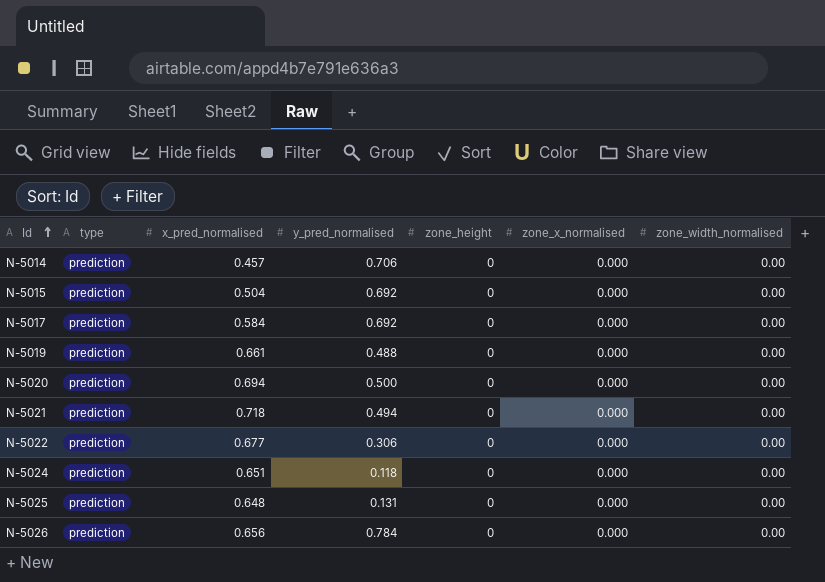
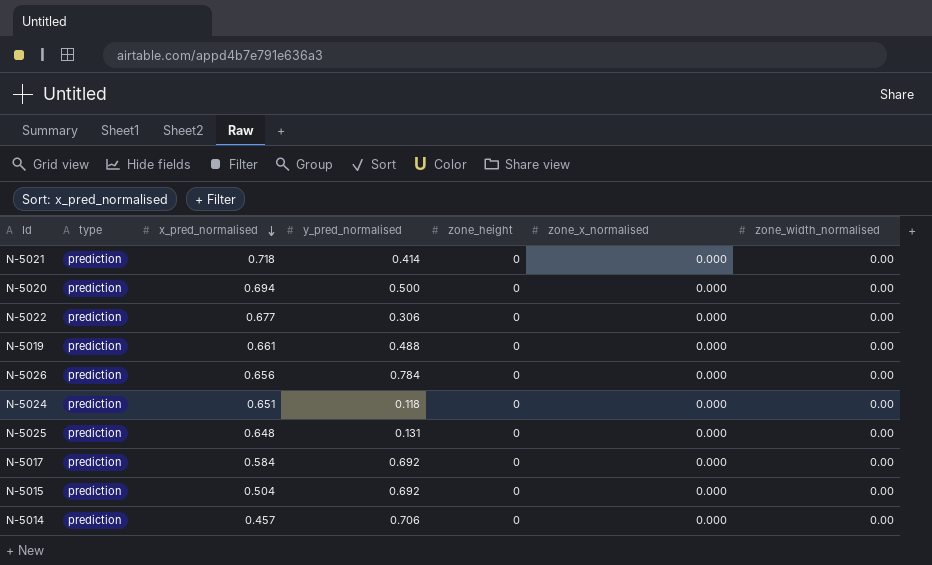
row order: Id ascending -> x_pred_normalised descending
N-5021 | y_pred_normalised: 0.494 -> 0.414

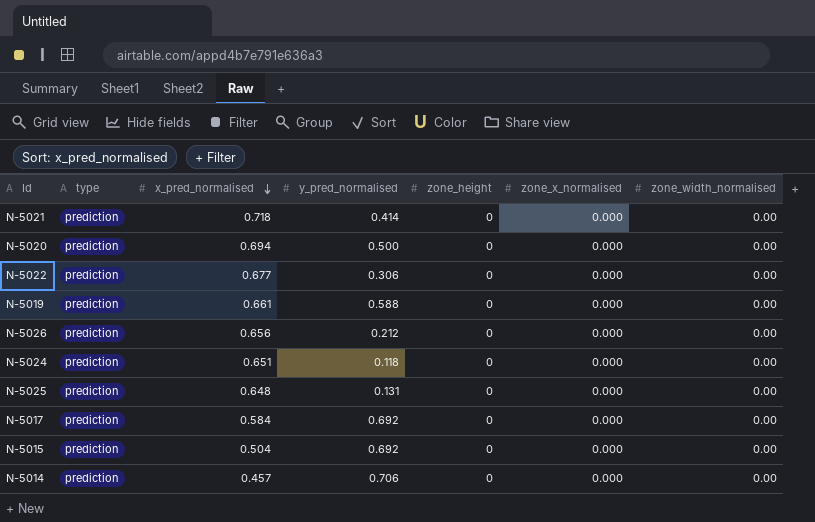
N-5019 | y_pred_normalised: 0.488 -> 0.588
N-5026 | y_pred_normalised: 0.784 -> 0.212

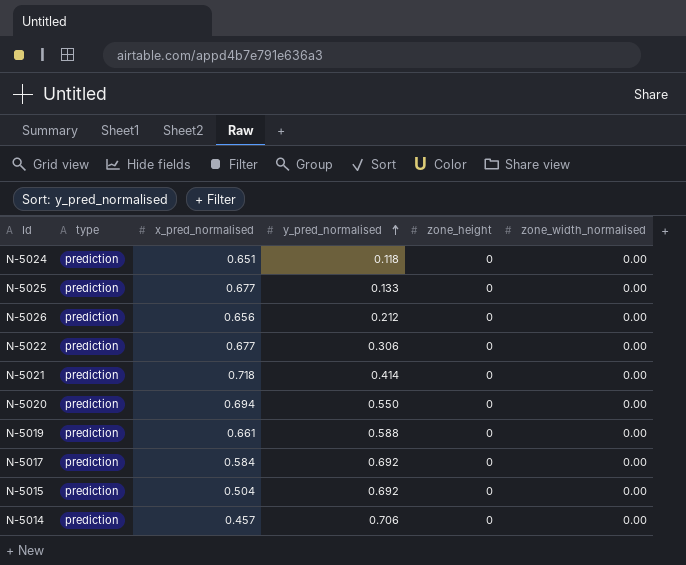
row order: x_pred_normalised descending -> y_pred_normalised ascending
column zone_x_normalised | position: 6 -> none
N-5025 | x_pred_normalised: 0.648 -> 0.677
N-5025 | y_pred_normalised: 0.131 -> 0.133
N-5020 | y_pred_normalised: 0.500 -> 0.550

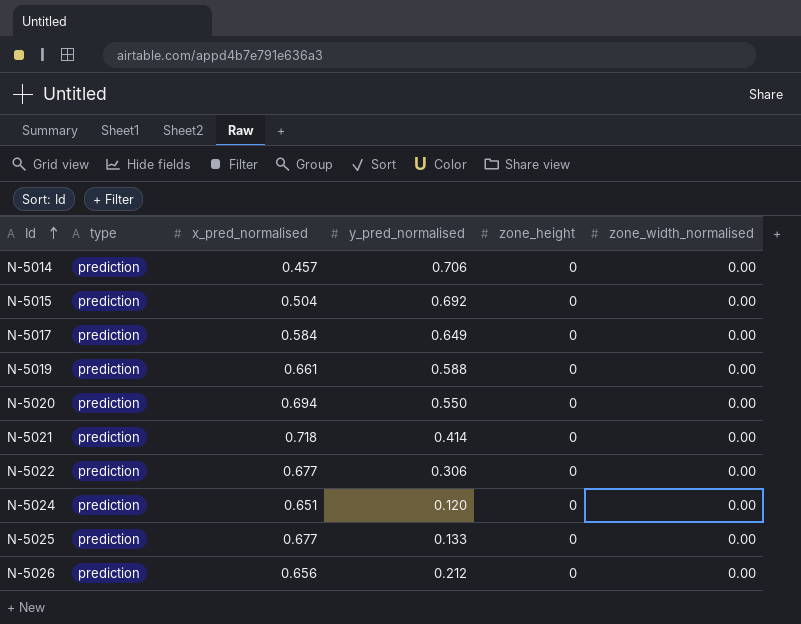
row order: y_pred_normalised ascending -> Id ascending
N-5017 | y_pred_normalised: 0.692 -> 0.649
N-5024 | y_pred_normalised: 0.118 -> 0.120

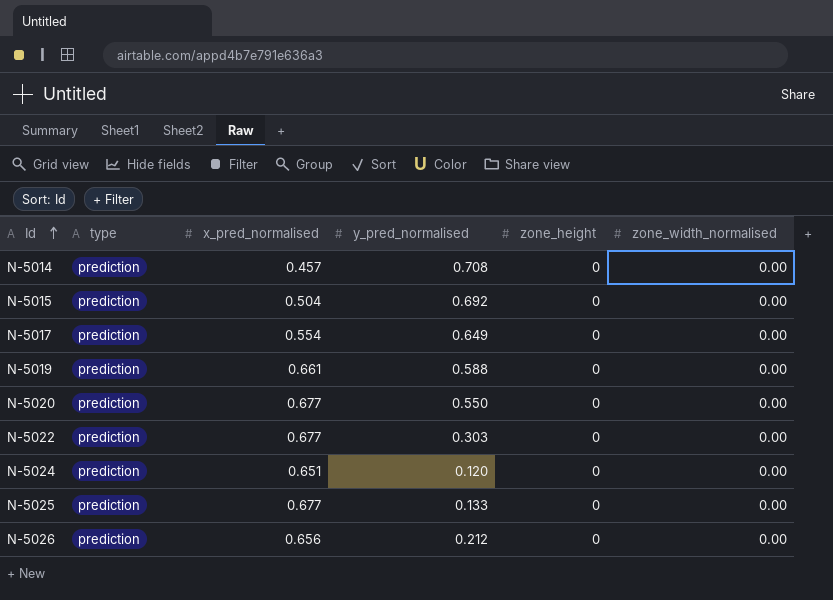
row N-5021: prediction | 0.718 | 0.414 | 0 | 0.00 -> none
N-5014 | y_pred_normalised: 0.706 -> 0.708
N-5017 | x_pred_normalised: 0.584 -> 0.554
N-5020 | x_pred_normalised: 0.694 -> 0.677
N-5022 | y_pred_normalised: 0.306 -> 0.303

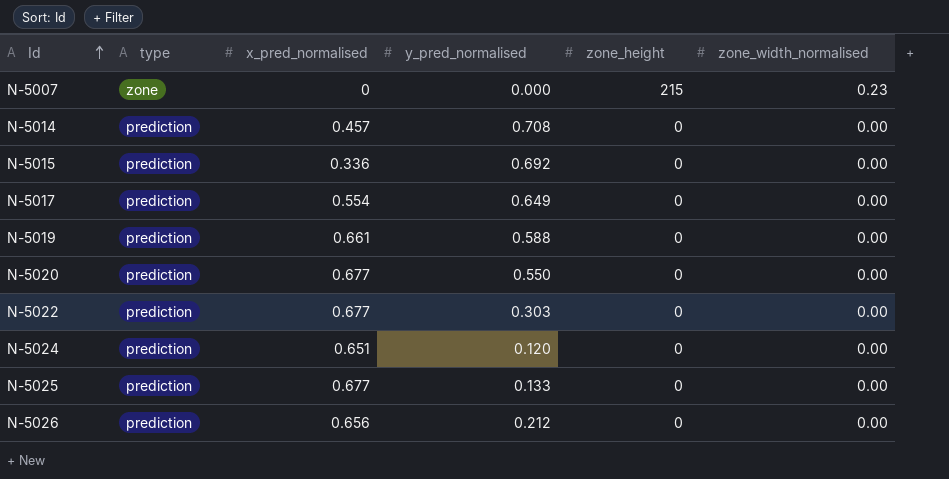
row N-5007: none -> zone | 0 | 0.000 | 215 | 0.23
N-5015 | x_pred_normalised: 0.504 -> 0.336

